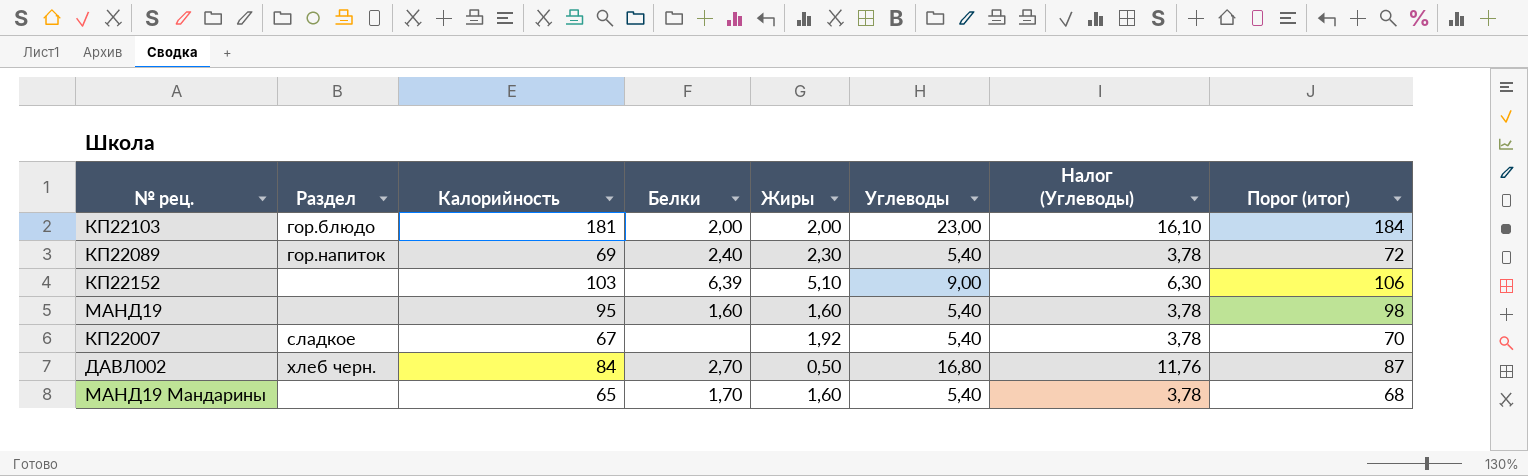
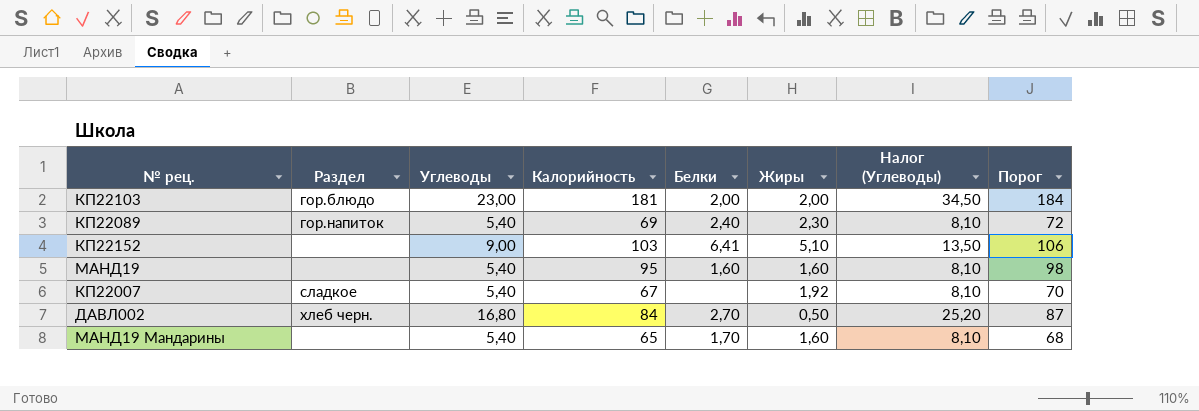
column Углеводы | position: 6 -> 3
column Налог (Углеводы) | formula: [Углеводы] * 0,7 -> [Углеводы] * 1,5
column name: Порог (итог) -> Порог
КП22152 | Белки: 6,39 -> 6,41

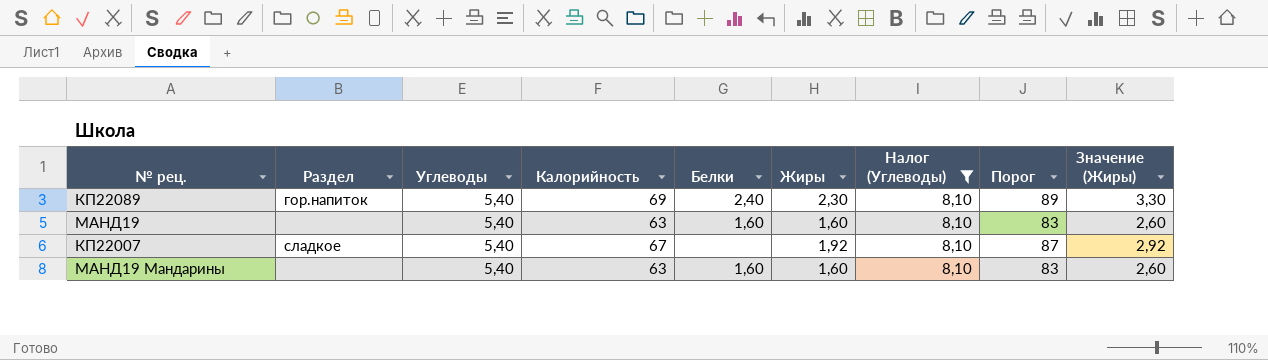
filter: none -> Налог (Углеводы) = 8,10
column Порог | formula: [Калорийность] + 3 -> [Калорийность] + 20
column Значение (Жиры) | formula: none -> [Жиры] + 1
МАНД19 | Калорийность: 95 -> 63
МАНД19 Мандарины | Калорийность: 65 -> 63
МАНД19 Мандарины | Белки: 1,70 -> 1,60

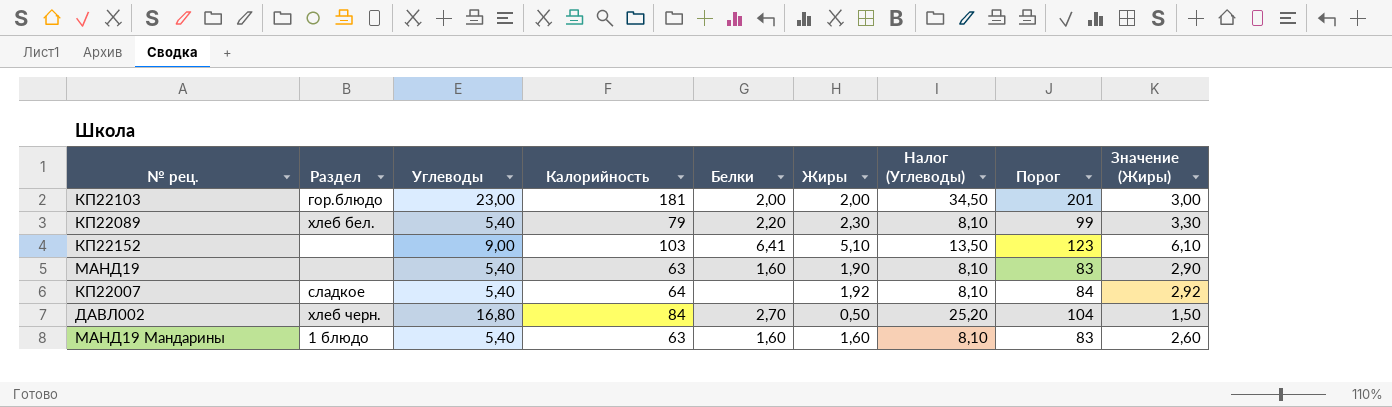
filter: Налог (Углеводы) = 8,10 -> none
КП22089 | Раздел: гор.напиток -> хлеб бел.
КП22089 | Калорийность: 69 -> 79
КП22089 | Белки: 2,40 -> 2,20
КП22089 | Порог: 89 -> 99
МАНД19 | Жиры: 1,60 -> 1,90
МАНД19 | Значение (Жиры): 2,60 -> 2,90
КП22007 | Калорийность: 67 -> 64
КП22007 | Порог: 87 -> 84
МАНД19 Мандарины | Раздел: none -> 1 блюдо

